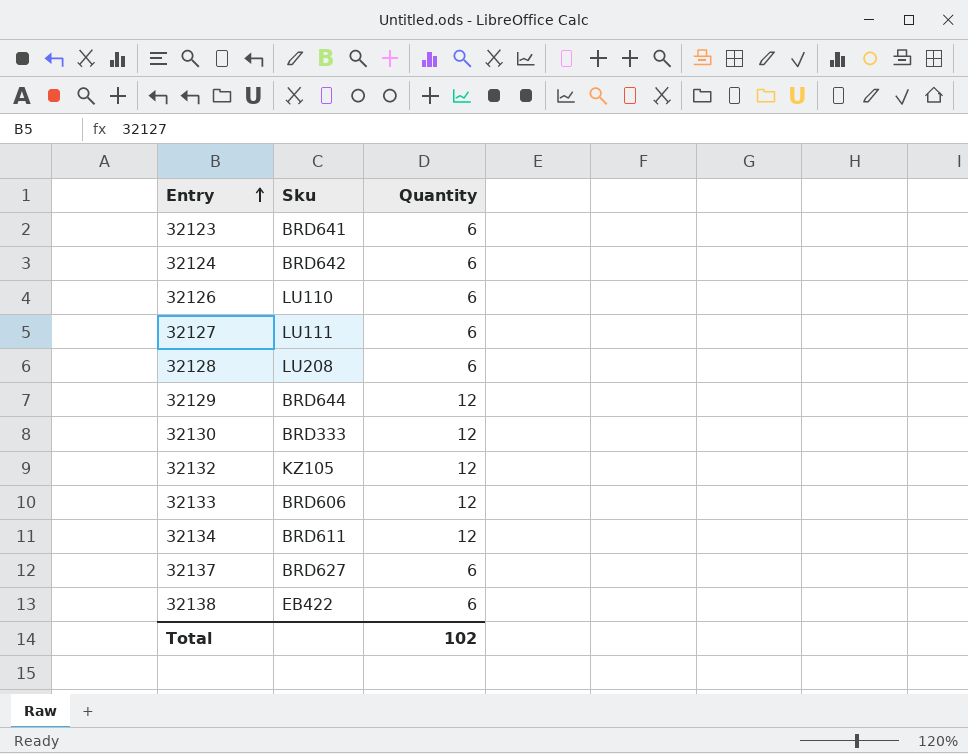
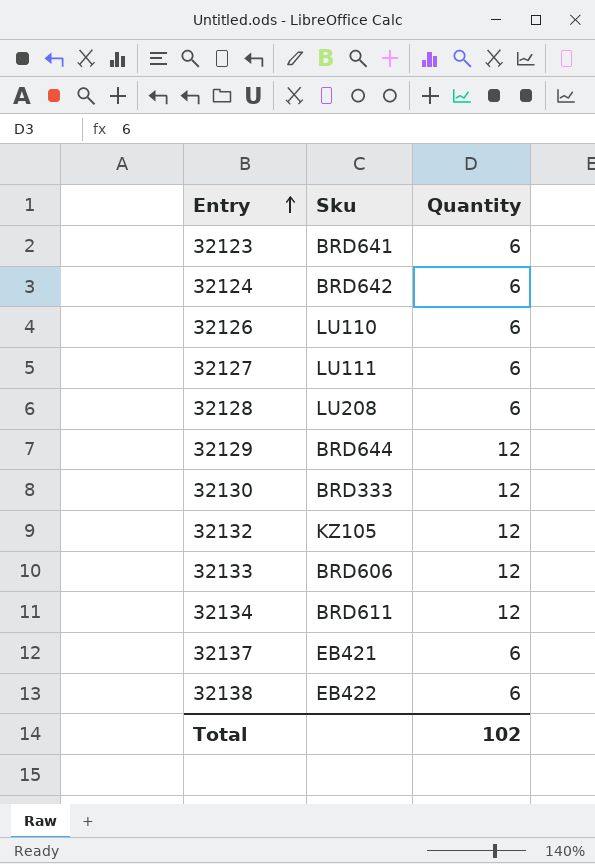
32137 | Sku: BRD627 -> EB421

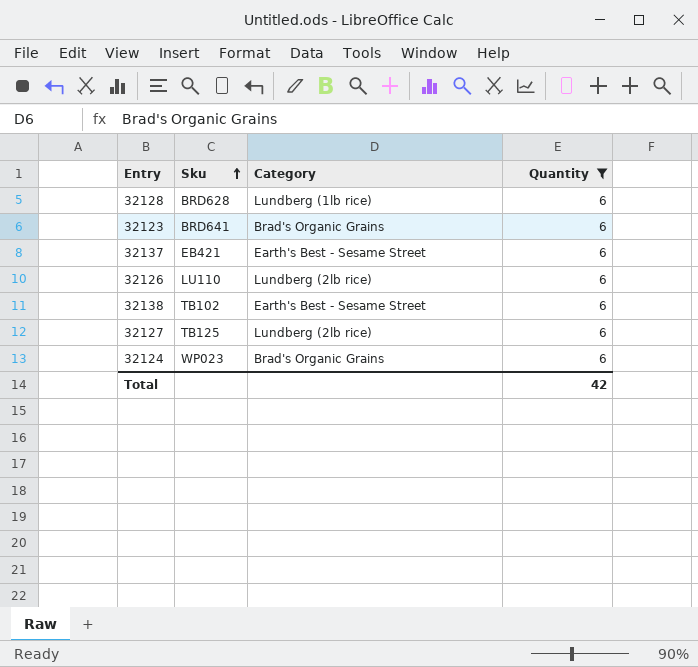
filter: none -> Quantity = 6
row order: Entry ascending -> Sku ascending
column Category | position: none -> 3
32128 | Sku: LU208 -> BRD628
32138 | Sku: EB422 -> TB102
32127 | Sku: LU111 -> TB125
32124 | Sku: BRD642 -> WP023
Total | Quantity: 102 -> 42

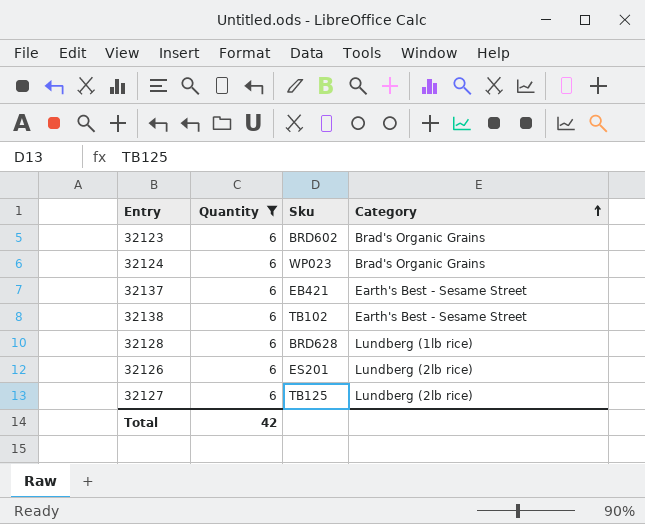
row order: Sku ascending -> Category ascending
column Quantity | position: 4 -> 2
32123 | Sku: BRD641 -> BRD602
32126 | Sku: LU110 -> ES201

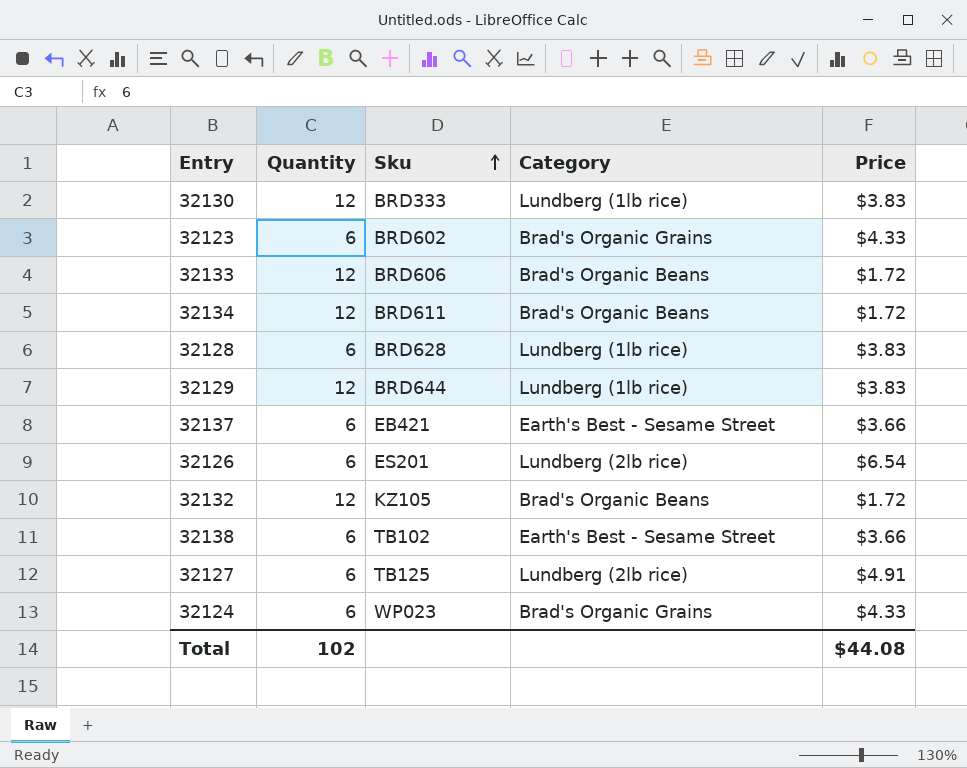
filter: Quantity = 6 -> none
row order: Category ascending -> Sku ascending
column Price | position: none -> 5
Total | Quantity: 42 -> 102

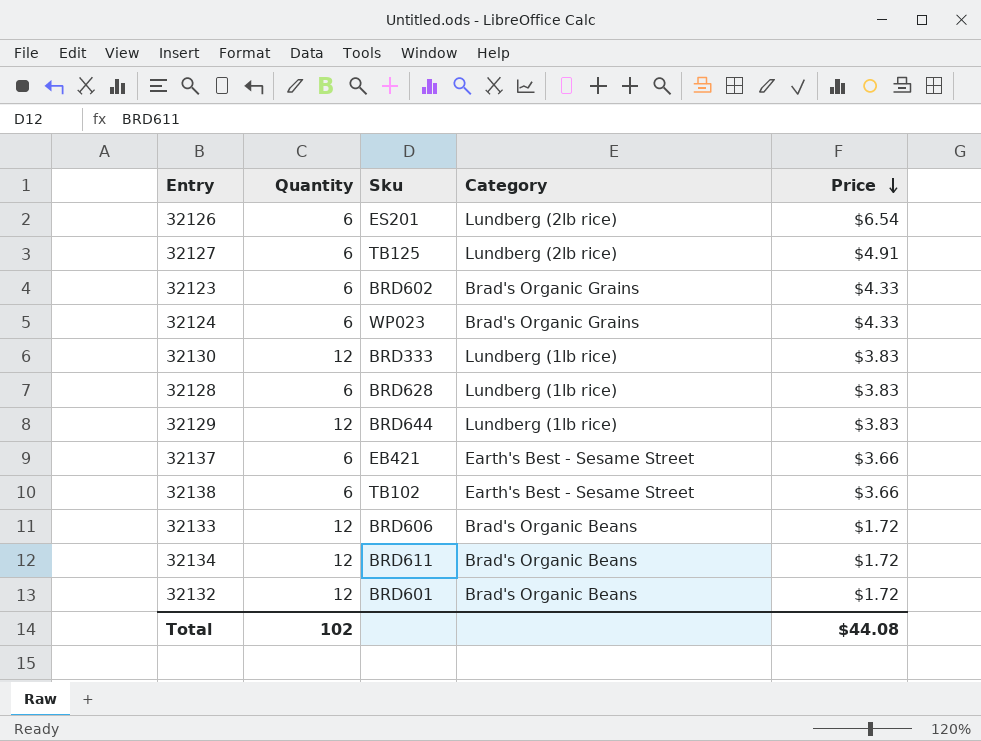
row order: Sku ascending -> Price descending
32132 | Sku: KZ105 -> BRD601

